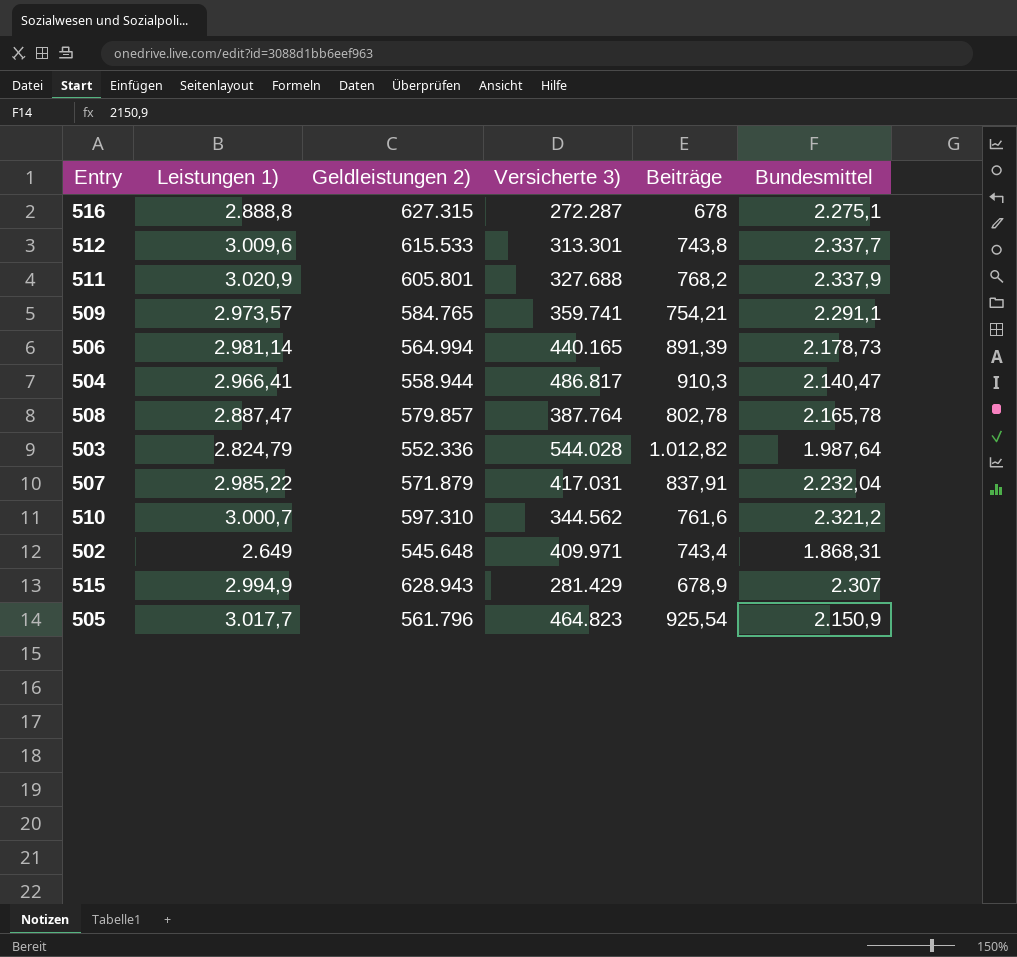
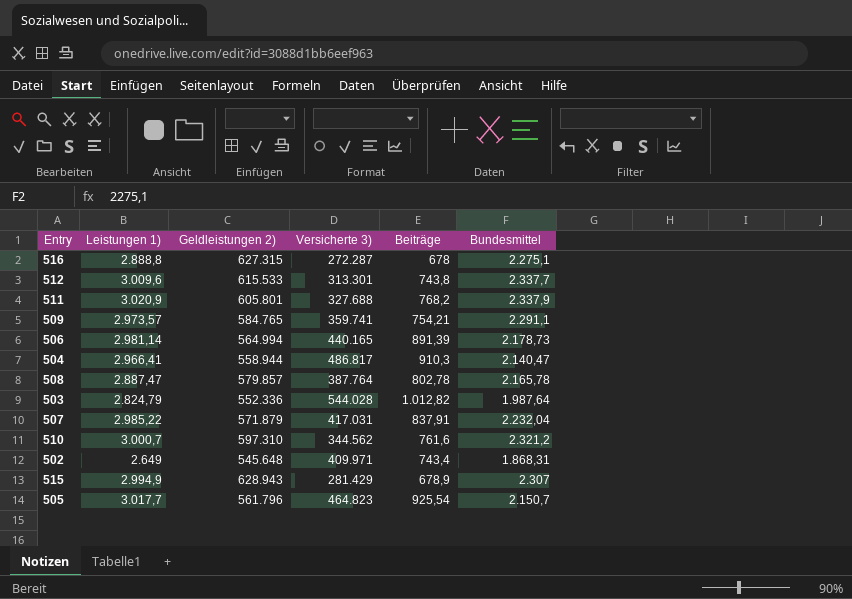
505 | Bundesmittel: 2.150,9 -> 2.150,7

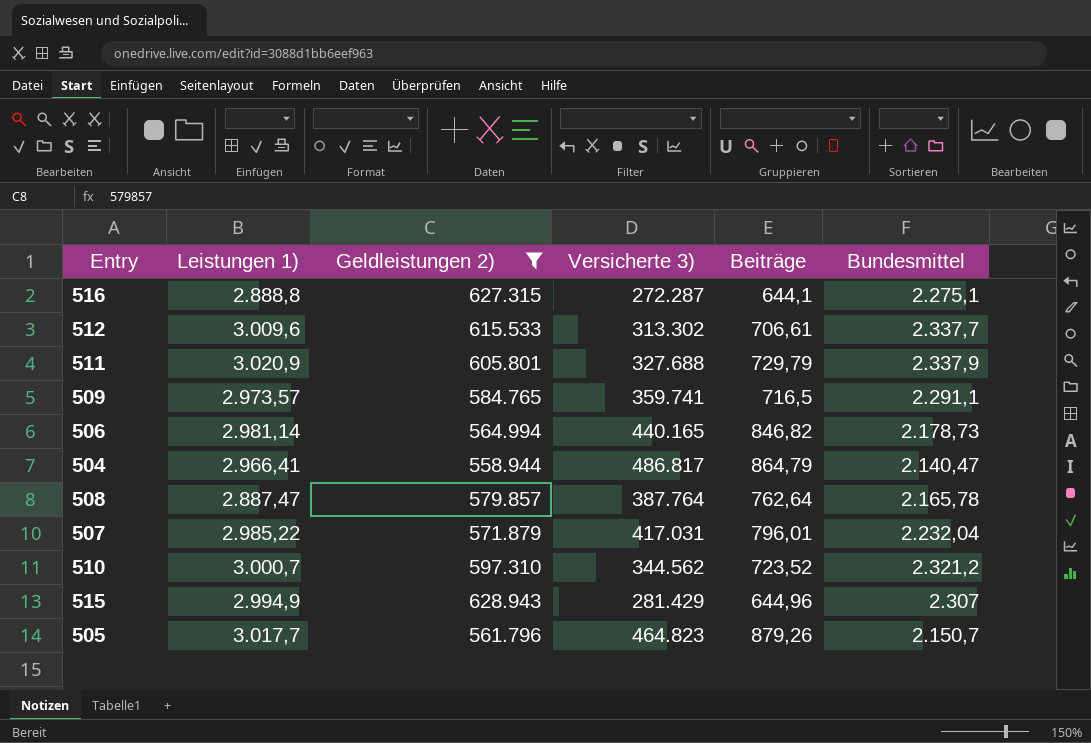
filter: none -> Geldleistungen 2) >= 558.944
516 | Beiträge: 678 -> 644,1
512 | Versicherte 3): 313.301 -> 313.302
512 | Beiträge: 743,8 -> 706,61
511 | Beiträge: 768,2 -> 729,79
509 | Beiträge: 754,21 -> 716,5
506 | Beiträge: 891,39 -> 846,82
504 | Beiträge: 910,3 -> 864,79
508 | Beiträge: 802,78 -> 762,64
507 | Beiträge: 837,91 -> 796,01
510 | Beiträge: 761,6 -> 723,52
515 | Beiträge: 678,9 -> 644,96
505 | Beiträge: 925,54 -> 879,26

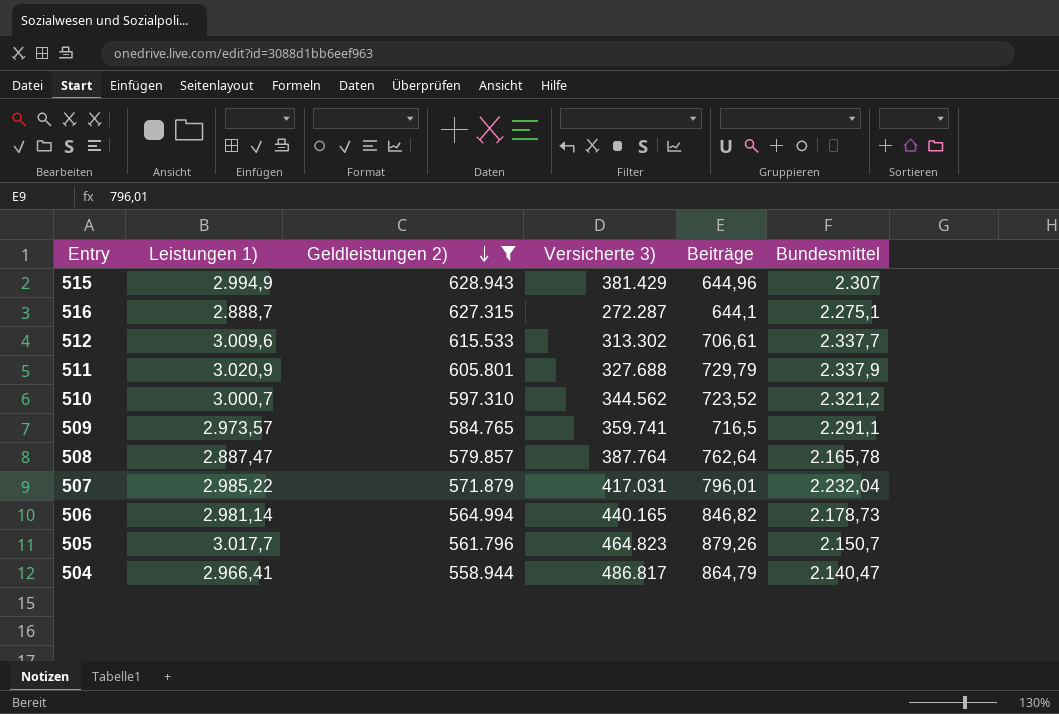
row order: none -> Geldleistungen 2) descending
515 | Versicherte 3): 281.429 -> 381.429
516 | Leistungen 1): 2.888,8 -> 2.888,7

